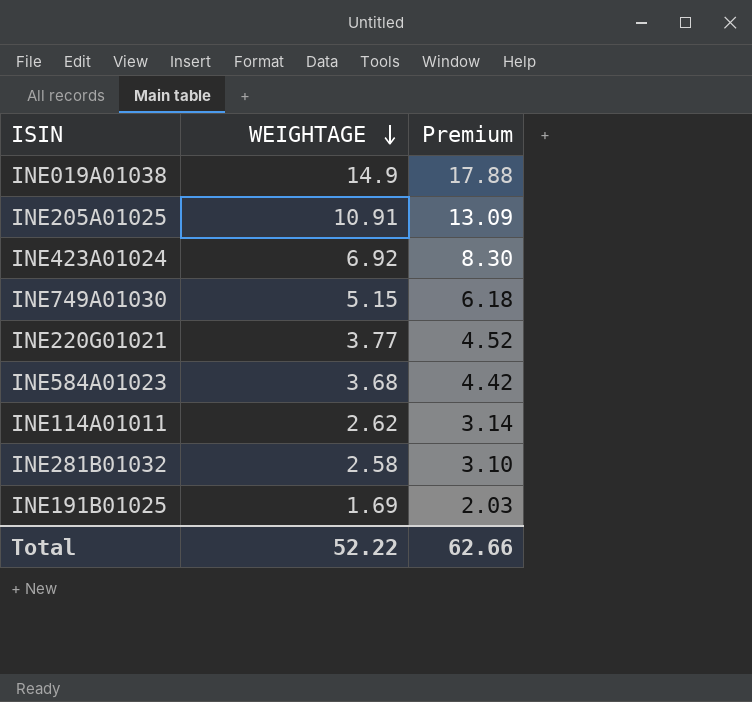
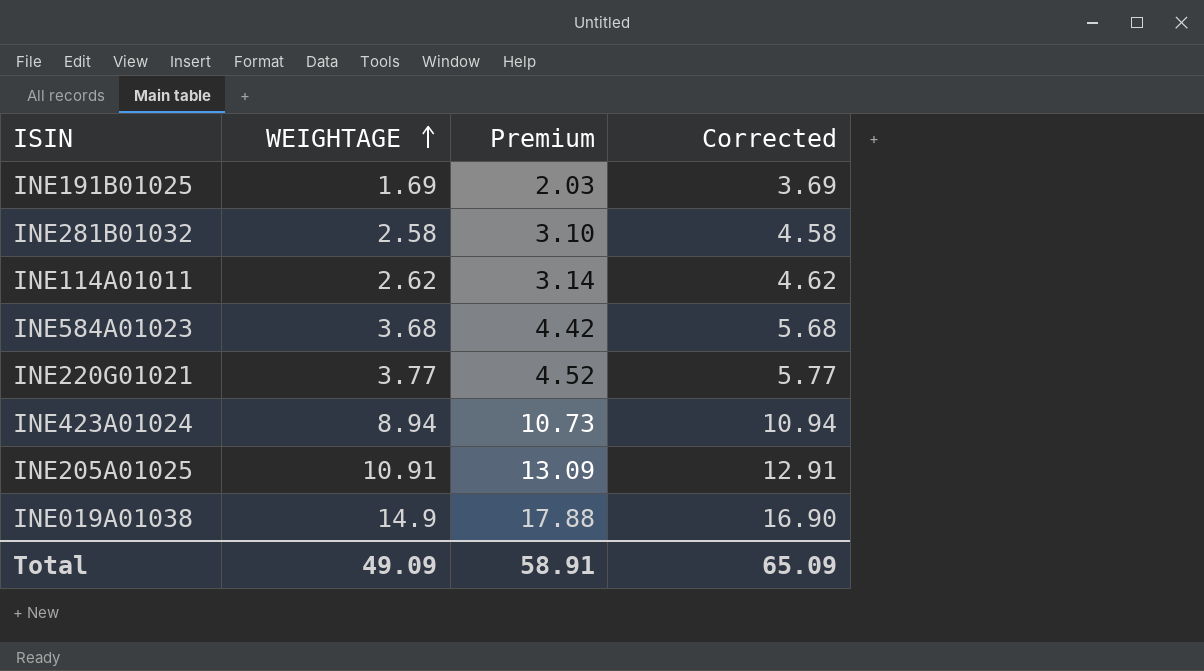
row order: WEIGHTAGE descending -> WEIGHTAGE ascending
column Corrected | formula: none -> [WEIGHTAGE] + 2
row INE749A01030: 5.15 | 6.18 -> none
INE423A01024 | WEIGHTAGE: 6.92 -> 8.94
INE423A01024 | Premium: 8.30 -> 10.73
Total | WEIGHTAGE: 52.22 -> 49.09
Total | Premium: 62.66 -> 58.91

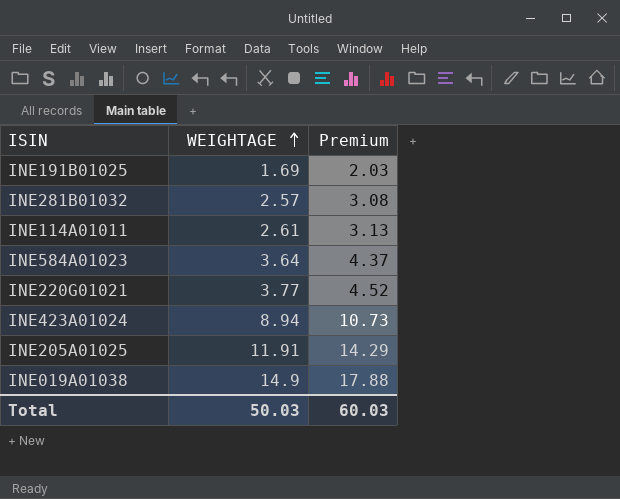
column Corrected | formula: [WEIGHTAGE] + 2 -> none
INE281B01032 | WEIGHTAGE: 2.58 -> 2.57
INE281B01032 | Premium: 3.10 -> 3.08
INE114A01011 | WEIGHTAGE: 2.62 -> 2.61
INE114A01011 | Premium: 3.14 -> 3.13
INE584A01023 | WEIGHTAGE: 3.68 -> 3.64
INE584A01023 | Premium: 4.42 -> 4.37
INE205A01025 | WEIGHTAGE: 10.91 -> 11.91
INE205A01025 | Premium: 13.09 -> 14.29
Total | WEIGHTAGE: 49.09 -> 50.03
Total | Premium: 58.91 -> 60.03

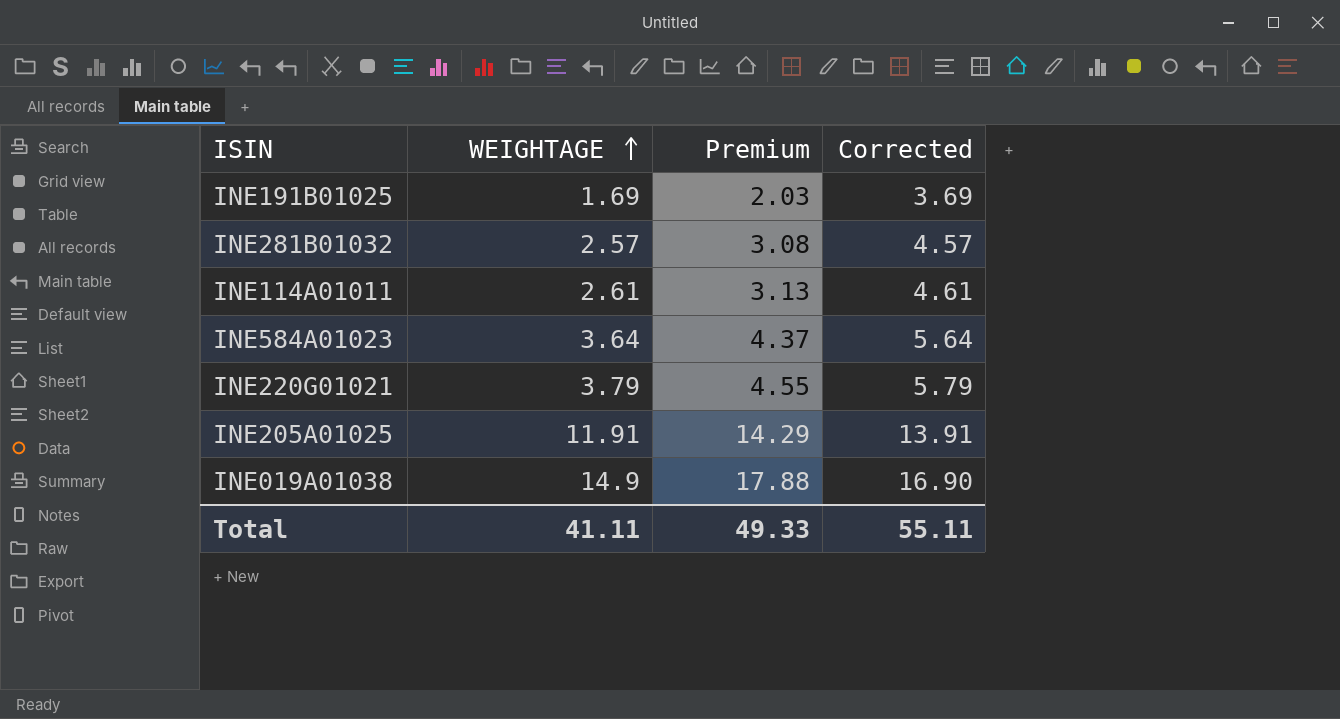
column Corrected | formula: none -> [WEIGHTAGE] + 2
row INE423A01024: 8.94 | 10.73 -> none
INE220G01021 | WEIGHTAGE: 3.77 -> 3.79
INE220G01021 | Premium: 4.52 -> 4.55
Total | WEIGHTAGE: 50.03 -> 41.11
Total | Premium: 60.03 -> 49.33

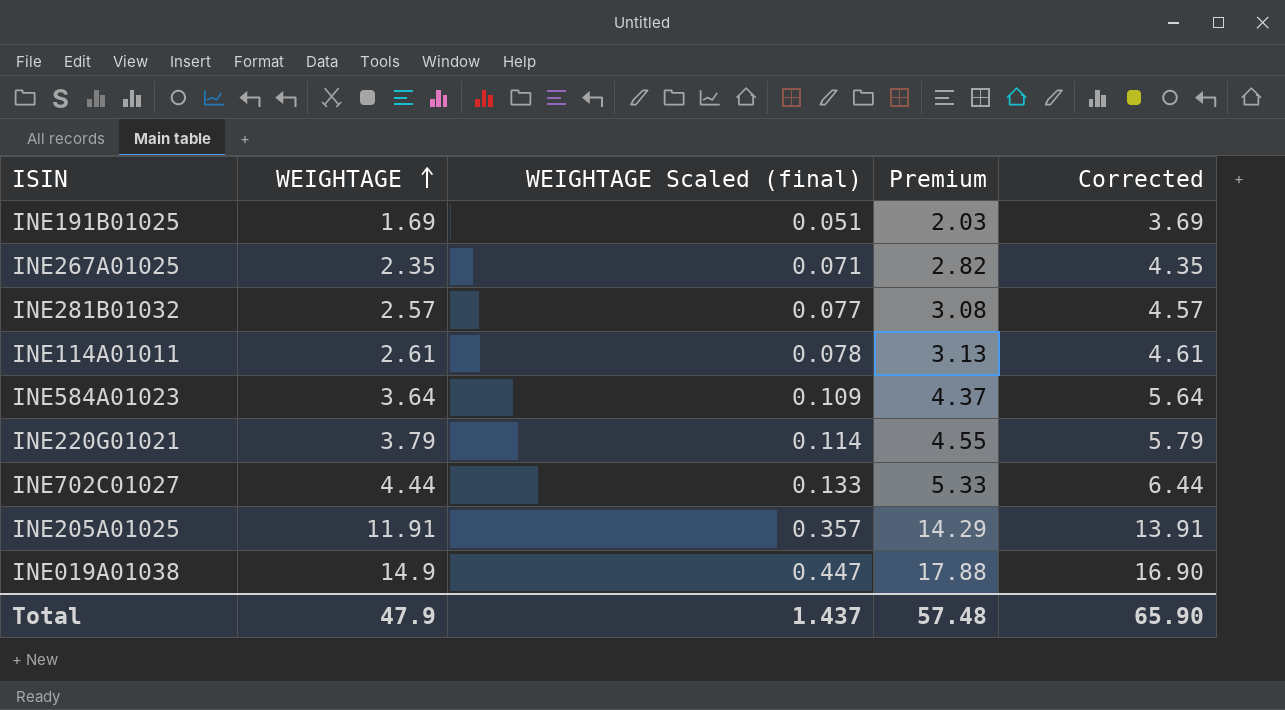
column WEIGHTAGE Scaled (final) | formula: none -> [WEIGHTAGE] * 0.03
row INE267A01025: none -> 2.35 | 0.071 | 2.82 | 4.35
row INE702C01027: none -> 4.44 | 0.133 | 5.33 | 6.44
Total | WEIGHTAGE: 41.11 -> 47.9
Total | Premium: 49.33 -> 57.48
Total | Corrected: 55.11 -> 65.90

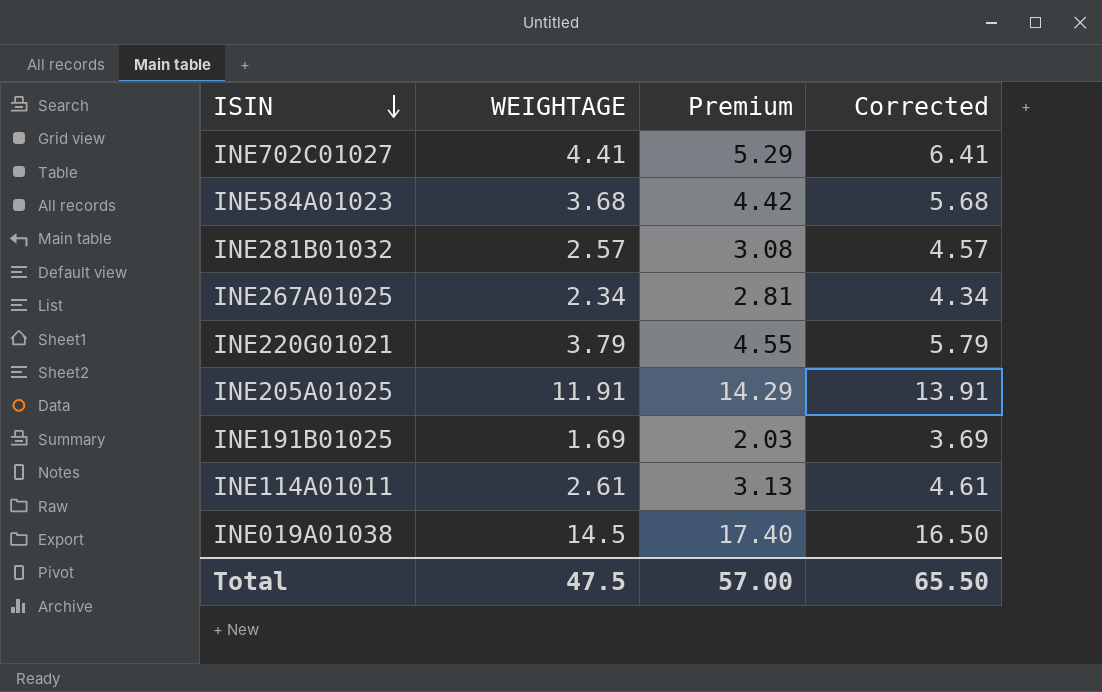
row order: WEIGHTAGE ascending -> ISIN descending
column WEIGHTAGE Scaled (final) | formula: [WEIGHTAGE] * 0.03 -> none
INE702C01027 | WEIGHTAGE: 4.44 -> 4.41
INE702C01027 | Premium: 5.33 -> 5.29
INE702C01027 | Corrected: 6.44 -> 6.41
INE584A01023 | WEIGHTAGE: 3.64 -> 3.68
INE584A01023 | Premium: 4.37 -> 4.42
INE584A01023 | Corrected: 5.64 -> 5.68
INE267A01025 | WEIGHTAGE: 2.35 -> 2.34
INE267A01025 | Premium: 2.82 -> 2.81
INE267A01025 | Corrected: 4.35 -> 4.34
INE019A01038 | WEIGHTAGE: 14.9 -> 14.5
INE019A01038 | Premium: 17.88 -> 17.40
INE019A01038 | Corrected: 16.90 -> 16.50
Total | WEIGHTAGE: 47.9 -> 47.5
Total | Premium: 57.48 -> 57.00
Total | Corrected: 65.90 -> 65.50

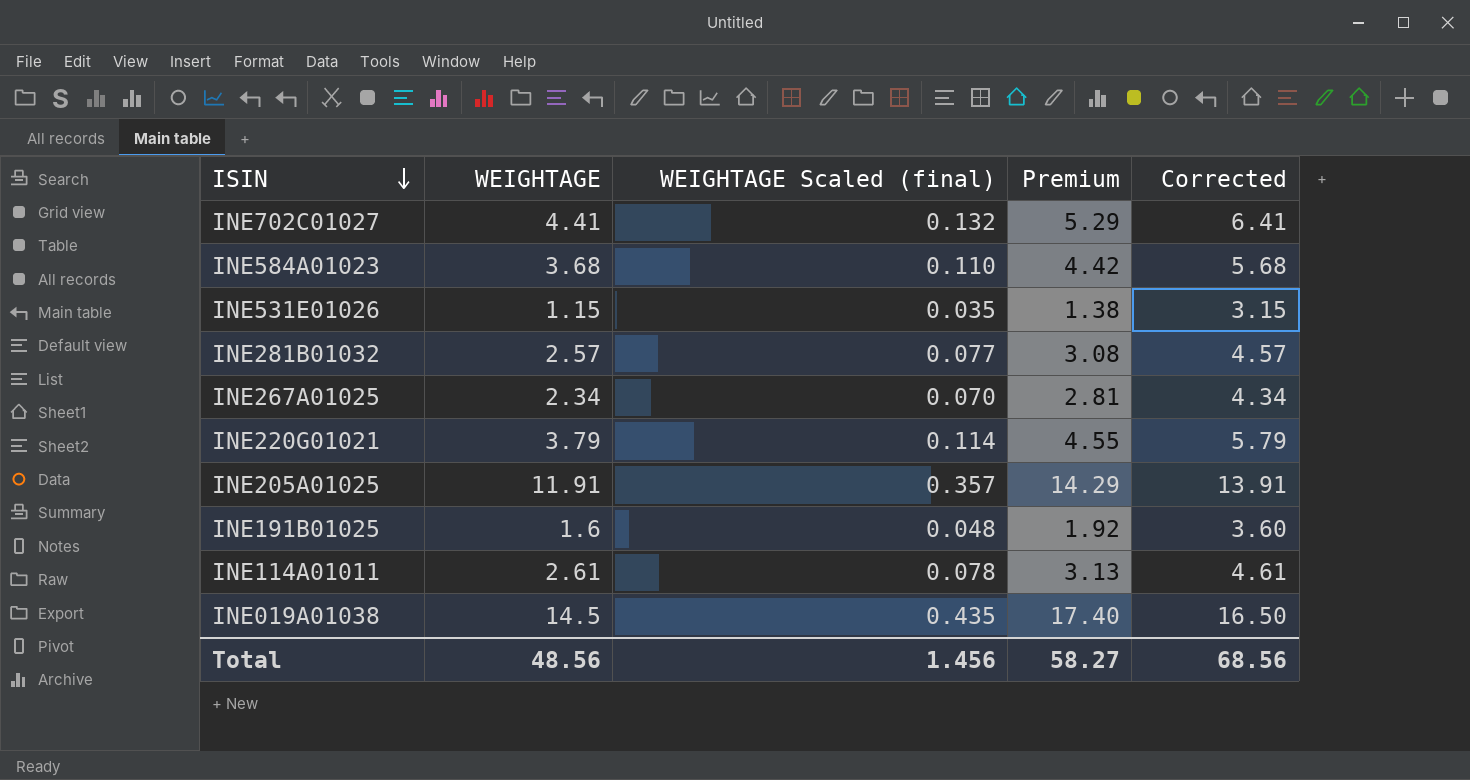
column WEIGHTAGE Scaled (final) | formula: none -> [WEIGHTAGE] * 0.03
row INE531E01026: none -> 1.15 | 0.035 | 1.38 | 3.15
INE191B01025 | WEIGHTAGE: 1.69 -> 1.6
INE191B01025 | Premium: 2.03 -> 1.92
INE191B01025 | Corrected: 3.69 -> 3.60
Total | WEIGHTAGE: 47.5 -> 48.56
Total | Premium: 57.00 -> 58.27
Total | Corrected: 65.50 -> 68.56

